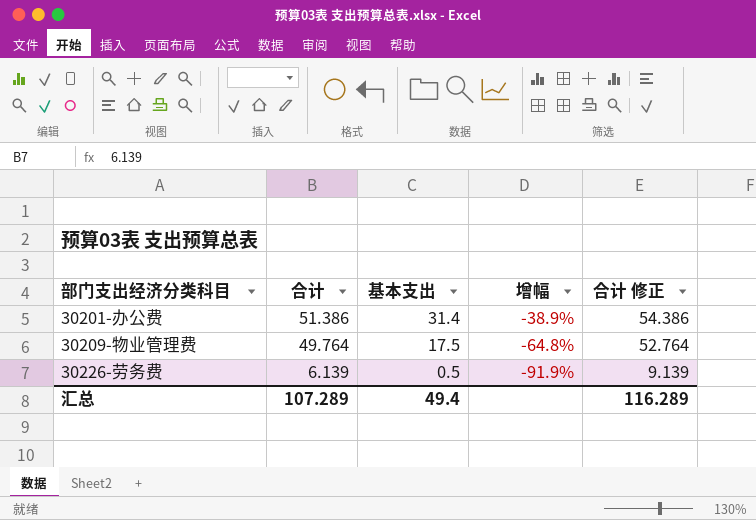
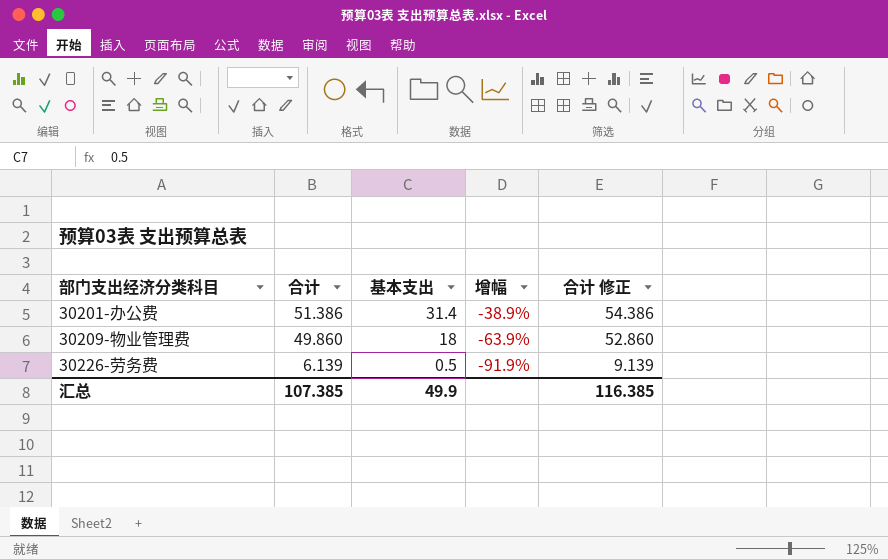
30209-物业管理费 | 合计: 49.764 -> 49.860
30209-物业管理费 | 基本支出: 17.5 -> 18
30209-物业管理费 | 增幅: -64.8% -> -63.9%
30209-物业管理费 | 合计 修正: 52.764 -> 52.860
汇总 | 合计: 107.289 -> 107.385
汇总 | 基本支出: 49.4 -> 49.9
汇总 | 合计 修正: 116.289 -> 116.385

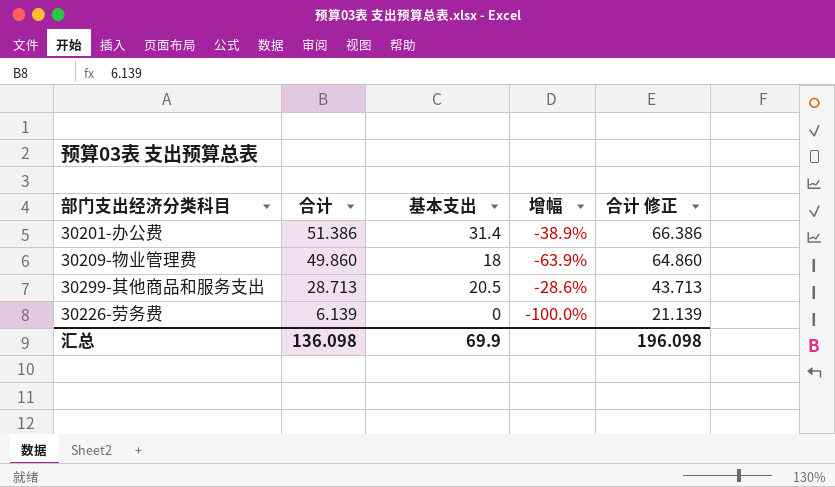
column 合计 修正 | formula: [合计] + 3 -> [合计] + 15
row 30299-其他商品和服务支出: none -> 28.713 | 20.5 | -28.6% | 43.713
30226-劳务费 | 基本支出: 0.5 -> 0
30226-劳务费 | 增幅: -91.9% -> -100.0%
汇总 | 合计: 107.385 -> 136.098
汇总 | 基本支出: 49.9 -> 69.9
汇总 | 合计 修正: 116.385 -> 196.098

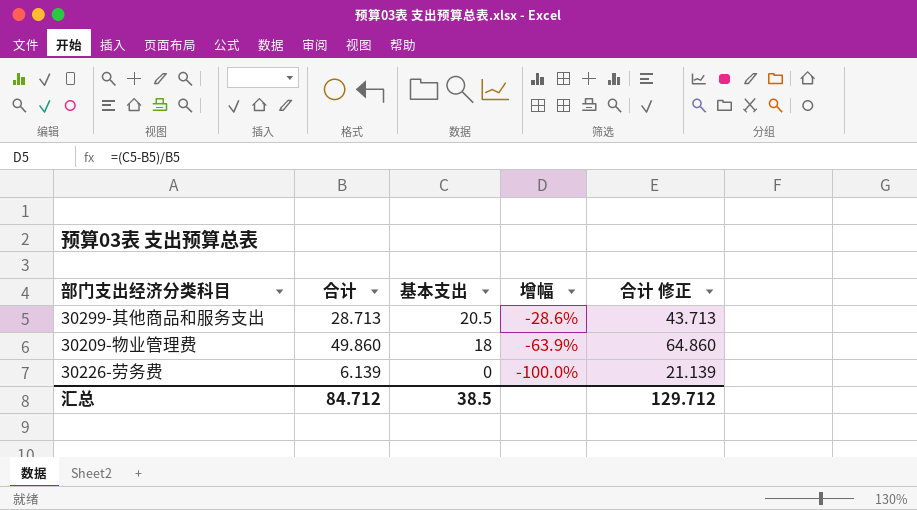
row order: 合计 descending -> 基本支出 descending
row 30201-办公费: 51.386 | 31.4 | -38.9% | 66.386 -> none
汇总 | 合计: 136.098 -> 84.712
汇总 | 基本支出: 69.9 -> 38.5
汇总 | 合计 修正: 196.098 -> 129.712

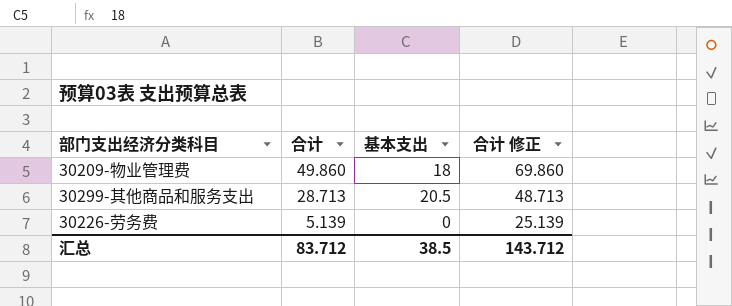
row order: 基本支出 descending -> 合计 descending
column 增幅 | formula: ([基本支出] - [合计]) / [合计] -> none
column 合计 修正 | formula: [合计] + 15 -> [合计] + 20
30226-劳务费 | 合计: 6.139 -> 5.139
汇总 | 合计: 84.712 -> 83.712
汇总 | 合计 修正: 129.712 -> 143.712

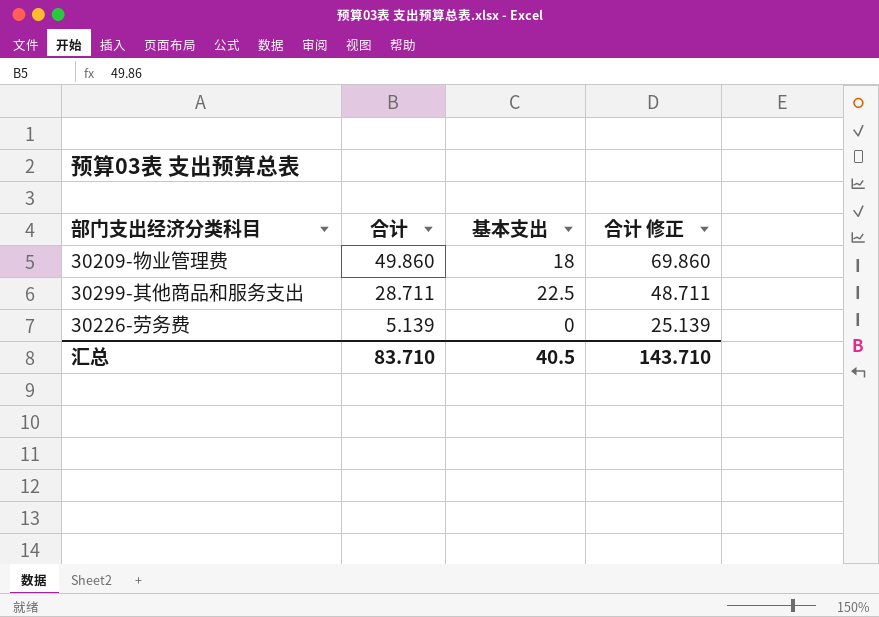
30299-其他商品和服务支出 | 合计: 28.713 -> 28.711
30299-其他商品和服务支出 | 基本支出: 20.5 -> 22.5
30299-其他商品和服务支出 | 合计 修正: 48.713 -> 48.711
汇总 | 合计: 83.712 -> 83.710
汇总 | 基本支出: 38.5 -> 40.5
汇总 | 合计 修正: 143.712 -> 143.710

